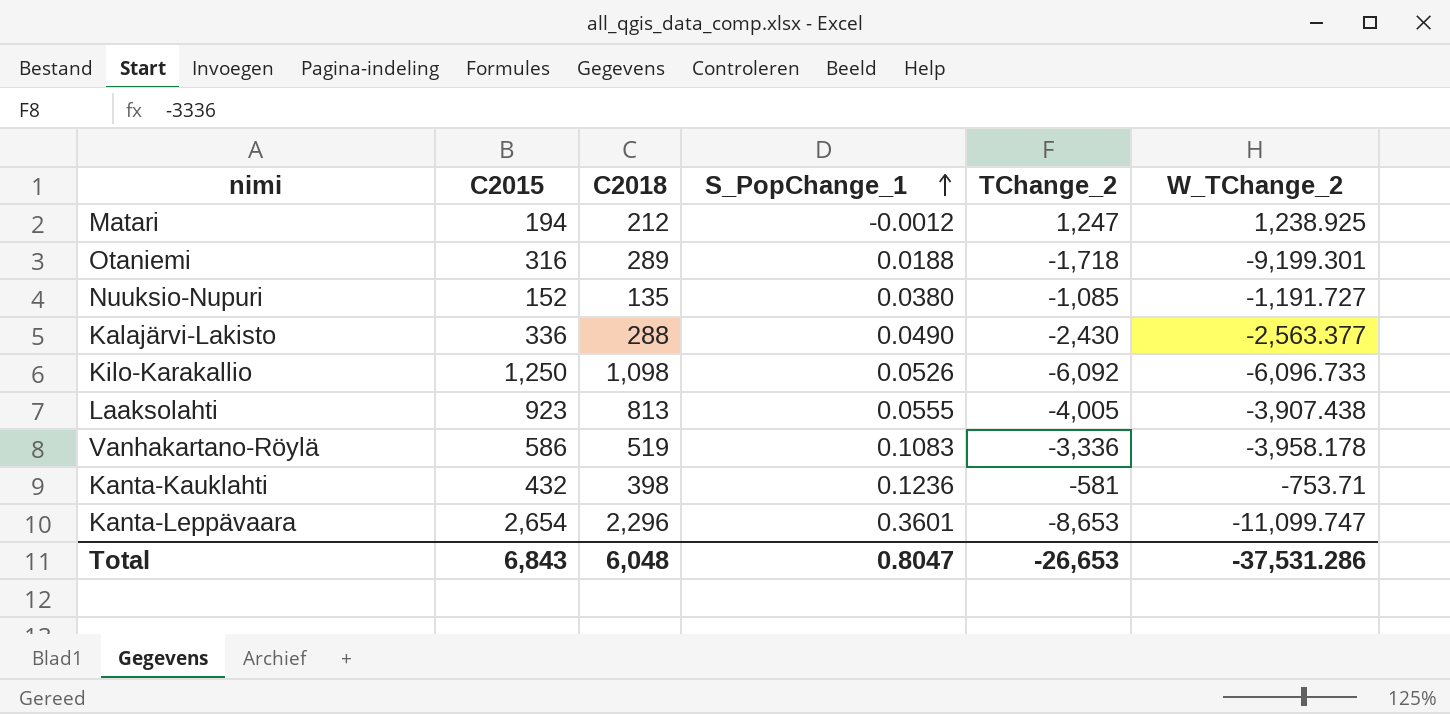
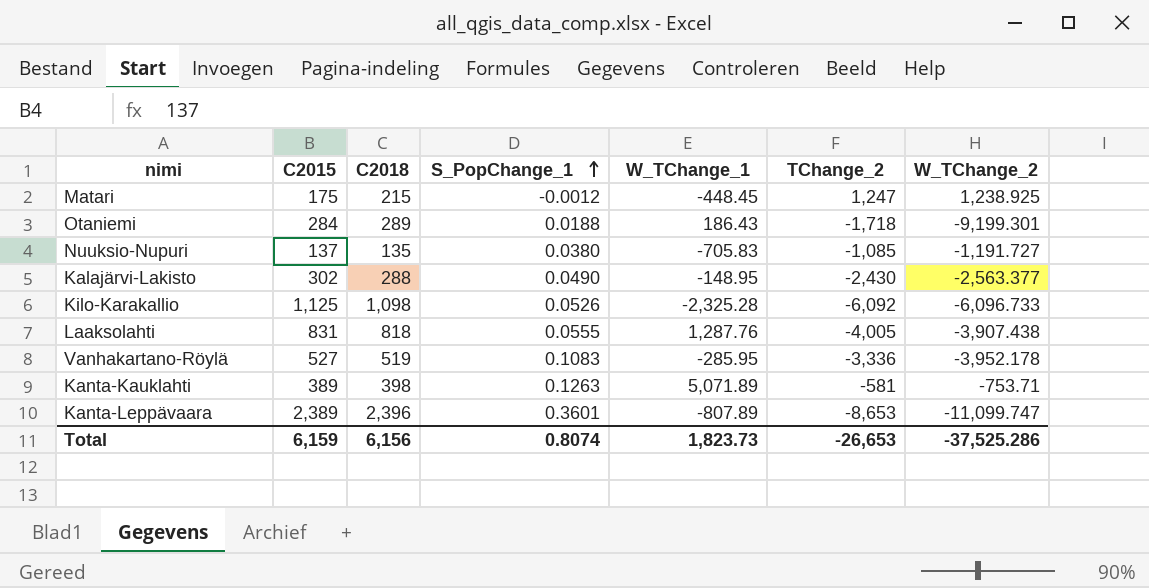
column W_TChange_1 | position: none -> 5
Matari | C2015: 194 -> 175
Matari | C2018: 212 -> 215
Otaniemi | C2015: 316 -> 284
Nuuksio-Nupuri | C2015: 152 -> 137
Kalajärvi-Lakisto | C2015: 336 -> 302
Kilo-Karakallio | C2015: 1,250 -> 1,125
Laaksolahti | C2015: 923 -> 831
Laaksolahti | C2018: 813 -> 818
Vanhakartano-Röylä | C2015: 586 -> 527
Vanhakartano-Röylä | W_TChange_2: -3,958.178 -> -3,952.178
Kanta-Kauklahti | C2015: 432 -> 389
Kanta-Kauklahti | S_PopChange_1: 0.1236 -> 0.1263
Kanta-Leppävaara | C2015: 2,654 -> 2,389
Kanta-Leppävaara | C2018: 2,296 -> 2,396
Total | C2015: 6,843 -> 6,159
Total | C2018: 6,048 -> 6,156
Total | S_PopChange_1: 0.8047 -> 0.8074
Total | W_TChange_2: -37,531.286 -> -37,525.286

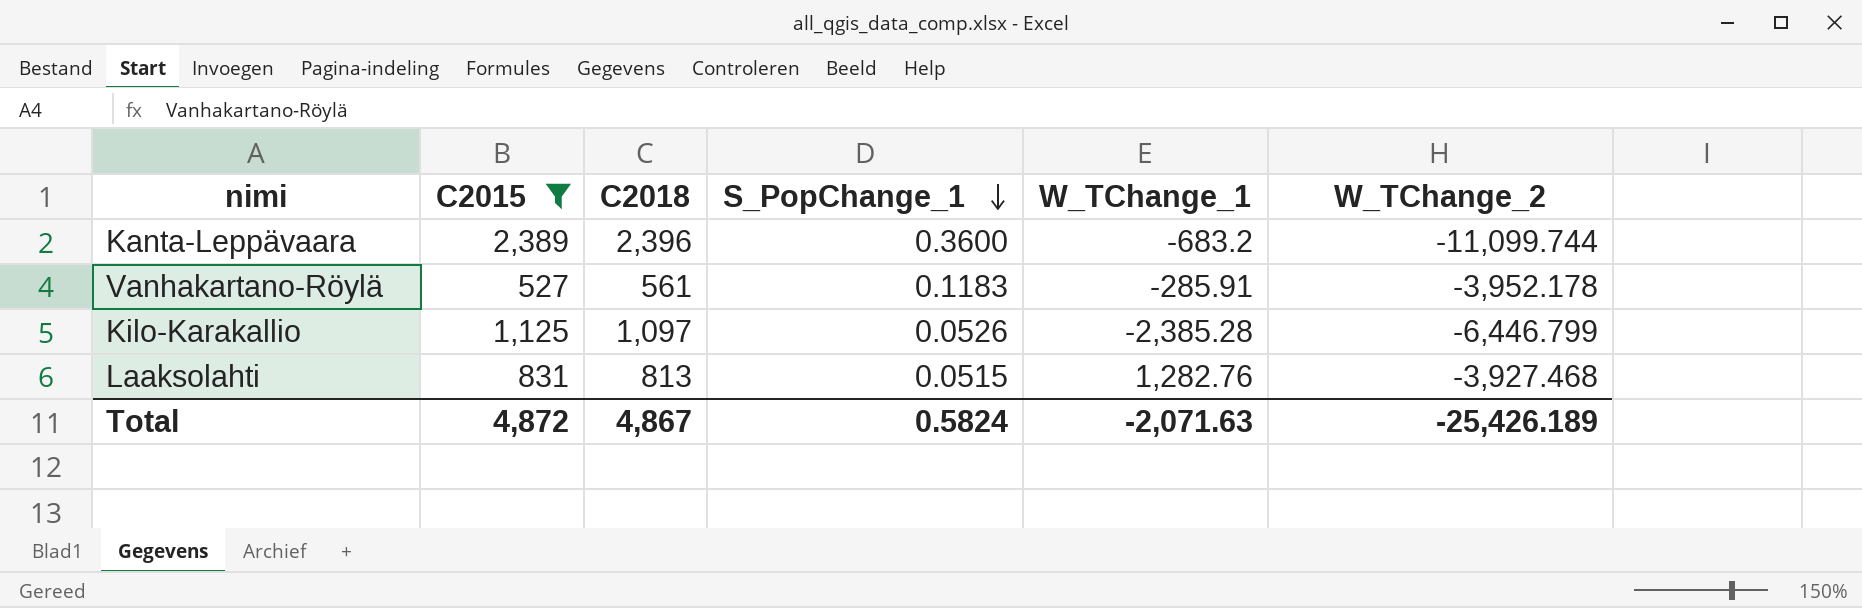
filter: none -> C2015 >= 527
row order: S_PopChange_1 ascending -> S_PopChange_1 descending
column TChange_2 | position: 6 -> none
Kanta-Leppävaara | S_PopChange_1: 0.3601 -> 0.3600
Kanta-Leppävaara | W_TChange_1: -807.89 -> -683.2
Kanta-Leppävaara | W_TChange_2: -11,099.747 -> -11,099.744
Vanhakartano-Röylä | C2018: 519 -> 561
Vanhakartano-Röylä | S_PopChange_1: 0.1083 -> 0.1183
Vanhakartano-Röylä | W_TChange_1: -285.95 -> -285.91
Kilo-Karakallio | C2018: 1,098 -> 1,097
Kilo-Karakallio | W_TChange_1: -2,325.28 -> -2,385.28
Kilo-Karakallio | W_TChange_2: -6,096.733 -> -6,446.799
Laaksolahti | C2018: 818 -> 813
Laaksolahti | S_PopChange_1: 0.0555 -> 0.0515
Laaksolahti | W_TChange_1: 1,287.76 -> 1,282.76
Laaksolahti | W_TChange_2: -3,907.438 -> -3,927.468
Total | C2015: 6,159 -> 4,872
Total | C2018: 6,156 -> 4,867
Total | S_PopChange_1: 0.8074 -> 0.5824
Total | W_TChange_1: 1,823.73 -> -2,071.63
Total | W_TChange_2: -37,525.286 -> -25,426.189

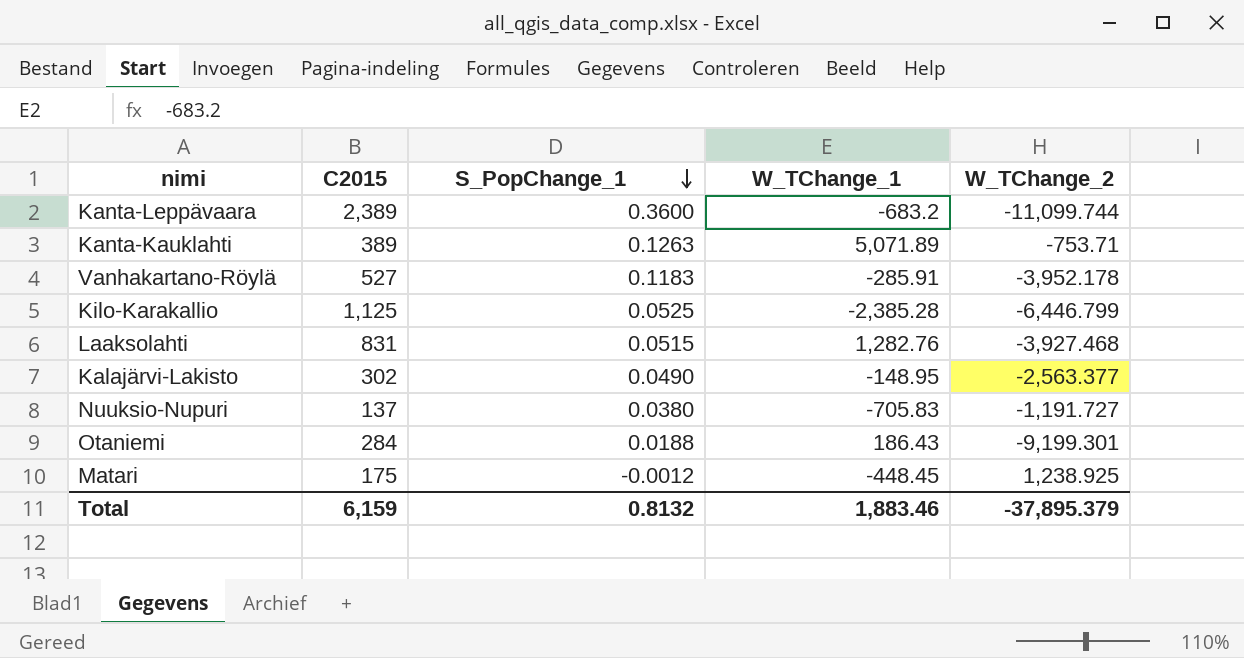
filter: C2015 >= 527 -> none
column C2018 | position: 3 -> none
Kilo-Karakallio | S_PopChange_1: 0.0526 -> 0.0525
Total | C2015: 4,872 -> 6,159
Total | S_PopChange_1: 0.5824 -> 0.8132
Total | W_TChange_1: -2,071.63 -> 1,883.46
Total | W_TChange_2: -25,426.189 -> -37,895.379

